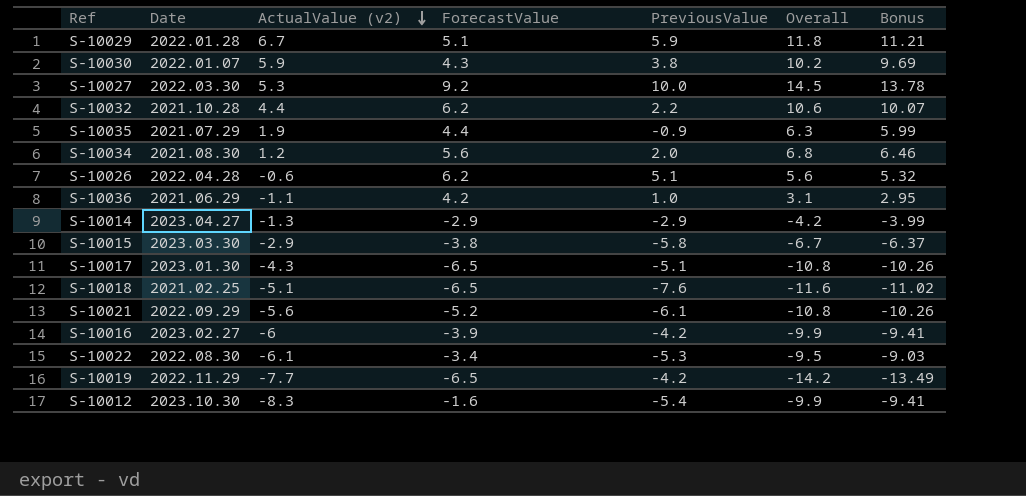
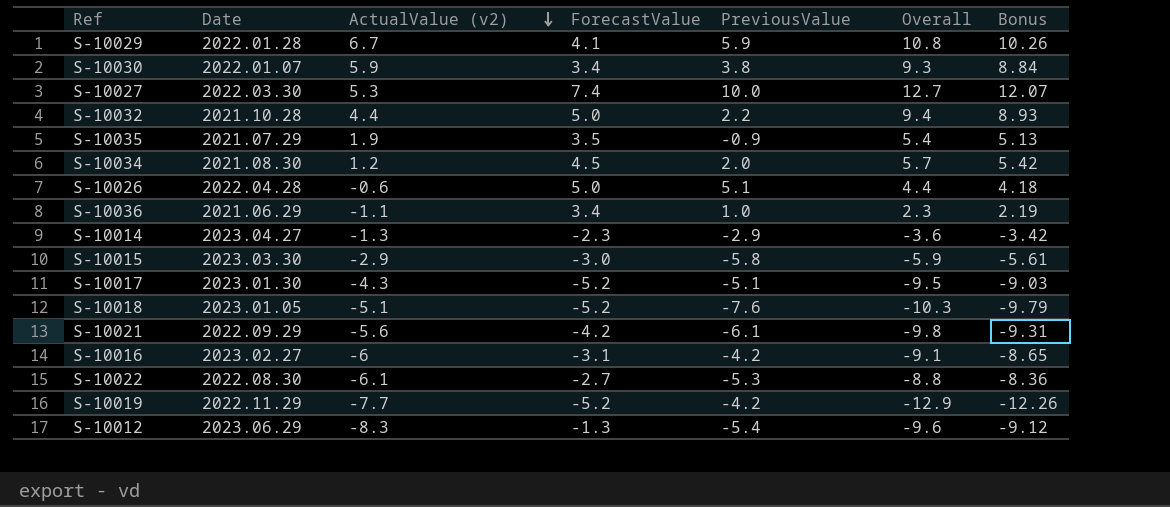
S-10029 | ForecastValue: 5.1 -> 4.1
S-10029 | Overall: 11.8 -> 10.8
S-10029 | Bonus: 11.21 -> 10.26
S-10030 | ForecastValue: 4.3 -> 3.4
S-10030 | Overall: 10.2 -> 9.3
S-10030 | Bonus: 9.69 -> 8.84
S-10027 | ForecastValue: 9.2 -> 7.4
S-10027 | Overall: 14.5 -> 12.7
S-10027 | Bonus: 13.78 -> 12.07
S-10032 | ForecastValue: 6.2 -> 5.0
S-10032 | Overall: 10.6 -> 9.4
S-10032 | Bonus: 10.07 -> 8.93
S-10035 | ForecastValue: 4.4 -> 3.5
S-10035 | Overall: 6.3 -> 5.4
S-10035 | Bonus: 5.99 -> 5.13
S-10034 | ForecastValue: 5.6 -> 4.5
S-10034 | Overall: 6.8 -> 5.7
S-10034 | Bonus: 6.46 -> 5.42
S-10026 | ForecastValue: 6.2 -> 5.0
S-10026 | Overall: 5.6 -> 4.4
S-10026 | Bonus: 5.32 -> 4.18
S-10036 | ForecastValue: 4.2 -> 3.4
S-10036 | Overall: 3.1 -> 2.3
S-10036 | Bonus: 2.95 -> 2.19
S-10014 | ForecastValue: -2.9 -> -2.3
S-10014 | Overall: -4.2 -> -3.6
S-10014 | Bonus: -3.99 -> -3.42
S-10015 | ForecastValue: -3.8 -> -3.0
S-10015 | Overall: -6.7 -> -5.9
S-10015 | Bonus: -6.37 -> -5.61
S-10017 | ForecastValue: -6.5 -> -5.2
S-10017 | Overall: -10.8 -> -9.5
S-10017 | Bonus: -10.26 -> -9.03
S-10018 | Date: 2021.02.25 -> 2023.01.05
S-10018 | ForecastValue: -6.5 -> -5.2
S-10018 | Overall: -11.6 -> -10.3
S-10018 | Bonus: -11.02 -> -9.79
S-10021 | ForecastValue: -5.2 -> -4.2
S-10021 | Overall: -10.8 -> -9.8
S-10021 | Bonus: -10.26 -> -9.31
S-10016 | ForecastValue: -3.9 -> -3.1
S-10016 | Overall: -9.9 -> -9.1
S-10016 | Bonus: -9.41 -> -8.65
S-10022 | ForecastValue: -3.4 -> -2.7
S-10022 | Overall: -9.5 -> -8.8
S-10022 | Bonus: -9.03 -> -8.36
S-10019 | ForecastValue: -6.5 -> -5.2
S-10019 | Overall: -14.2 -> -12.9
S-10019 | Bonus: -13.49 -> -12.26
S-10012 | Date: 2023.10.30 -> 2023.06.29
S-10012 | ForecastValue: -1.6 -> -1.3
S-10012 | Overall: -9.9 -> -9.6
S-10012 | Bonus: -9.41 -> -9.12

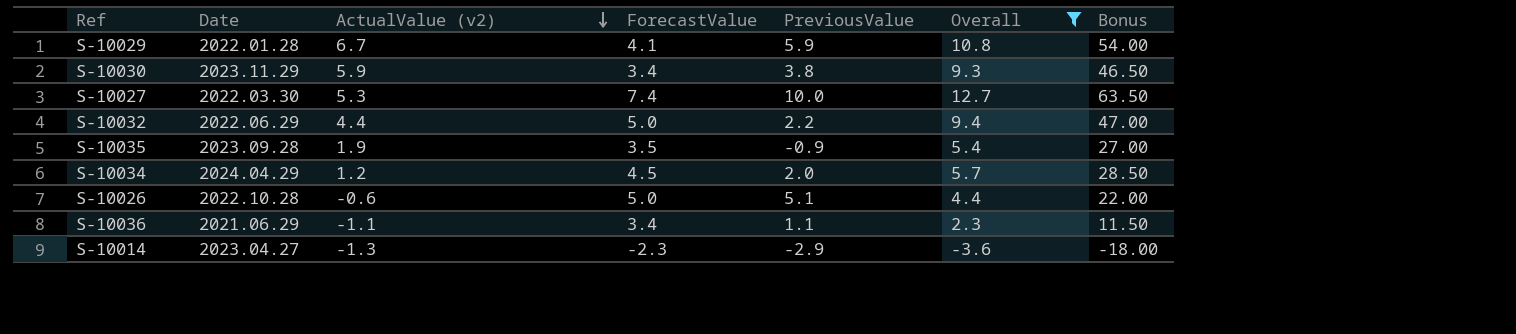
filter: none -> Overall >= -3.6
column Bonus | formula: [Overall] * 0.95 -> [Overall] * 5
S-10030 | Date: 2022.01.07 -> 2023.11.29
S-10032 | Date: 2021.10.28 -> 2022.06.29
S-10035 | Date: 2021.07.29 -> 2023.09.28
S-10034 | Date: 2021.08.30 -> 2024.04.29
S-10026 | Date: 2022.04.28 -> 2022.10.28
S-10036 | PreviousValue: 1.0 -> 1.1

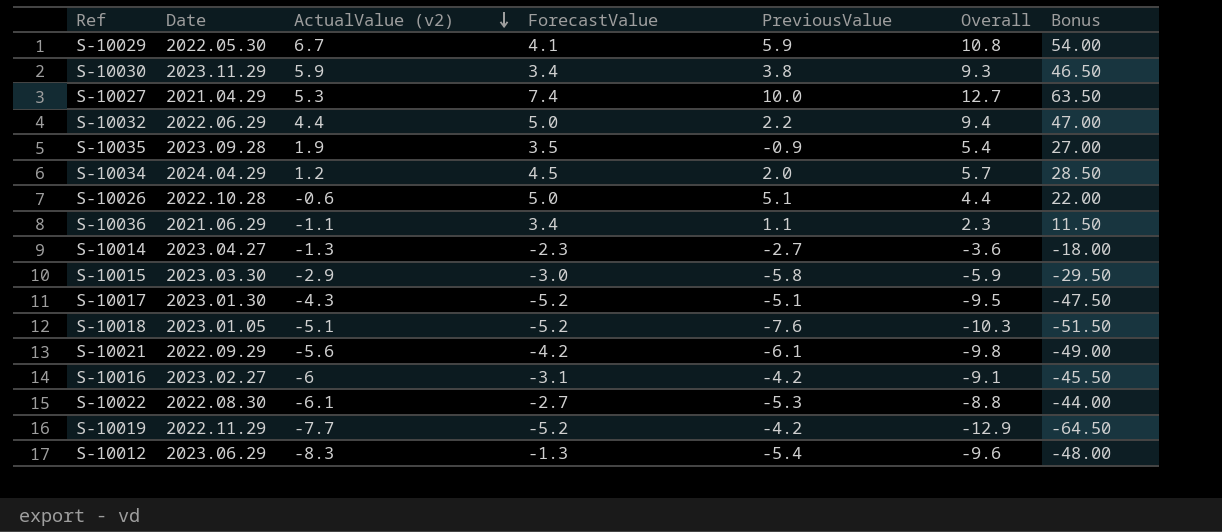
filter: Overall >= -3.6 -> none
S-10029 | Date: 2022.01.28 -> 2022.05.30
S-10027 | Date: 2022.03.30 -> 2021.04.29
S-10014 | PreviousValue: -2.9 -> -2.7

